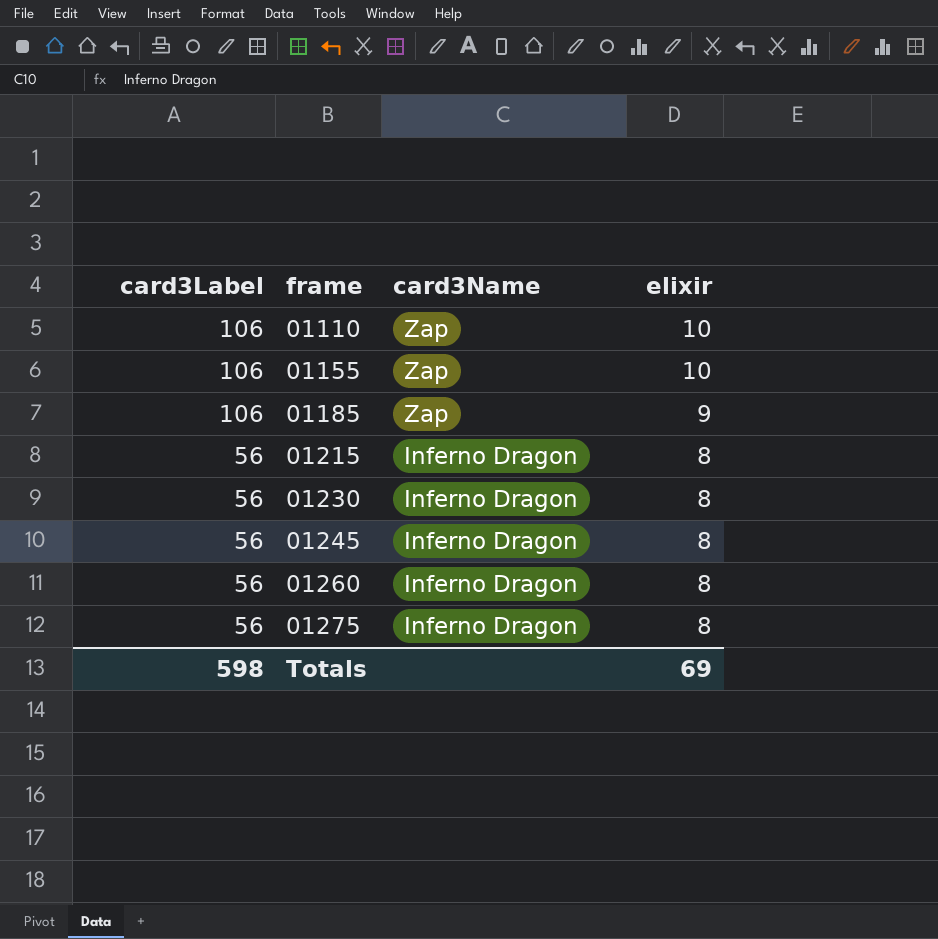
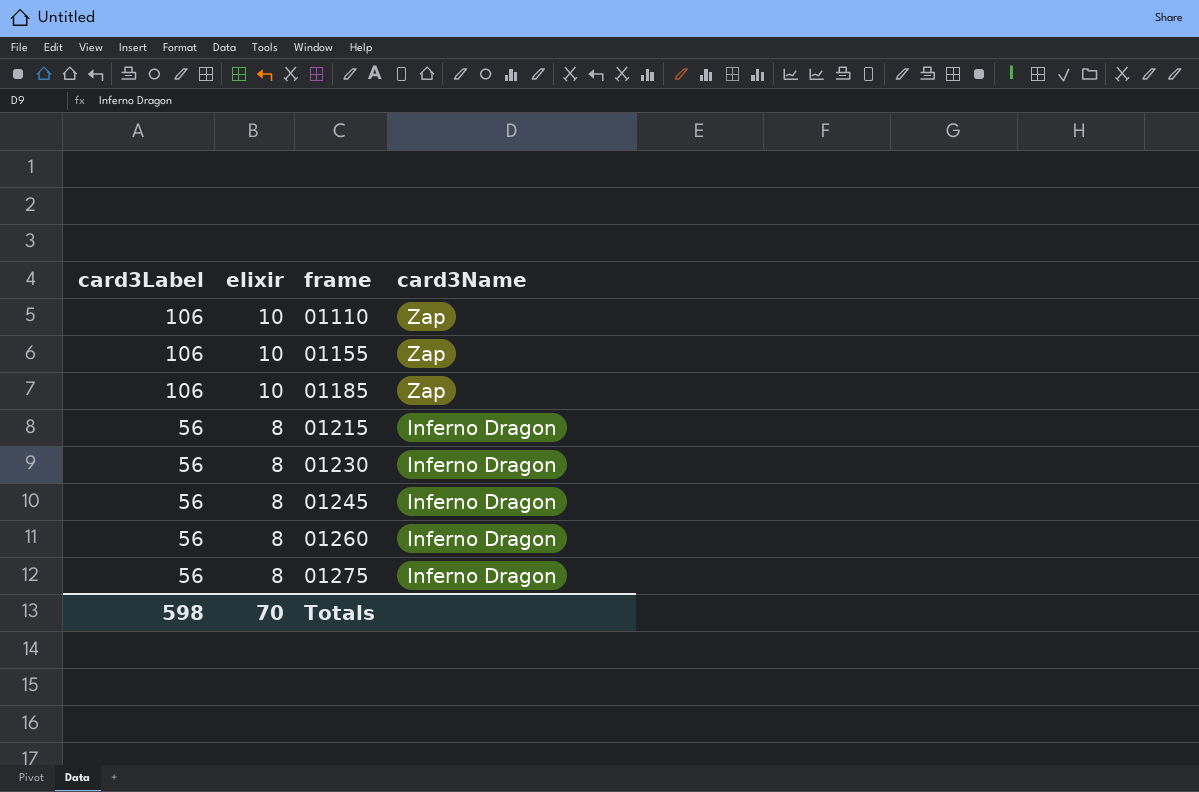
column elixir | position: 4 -> 2
01185 | elixir: 9 -> 10
Totals | elixir: 69 -> 70

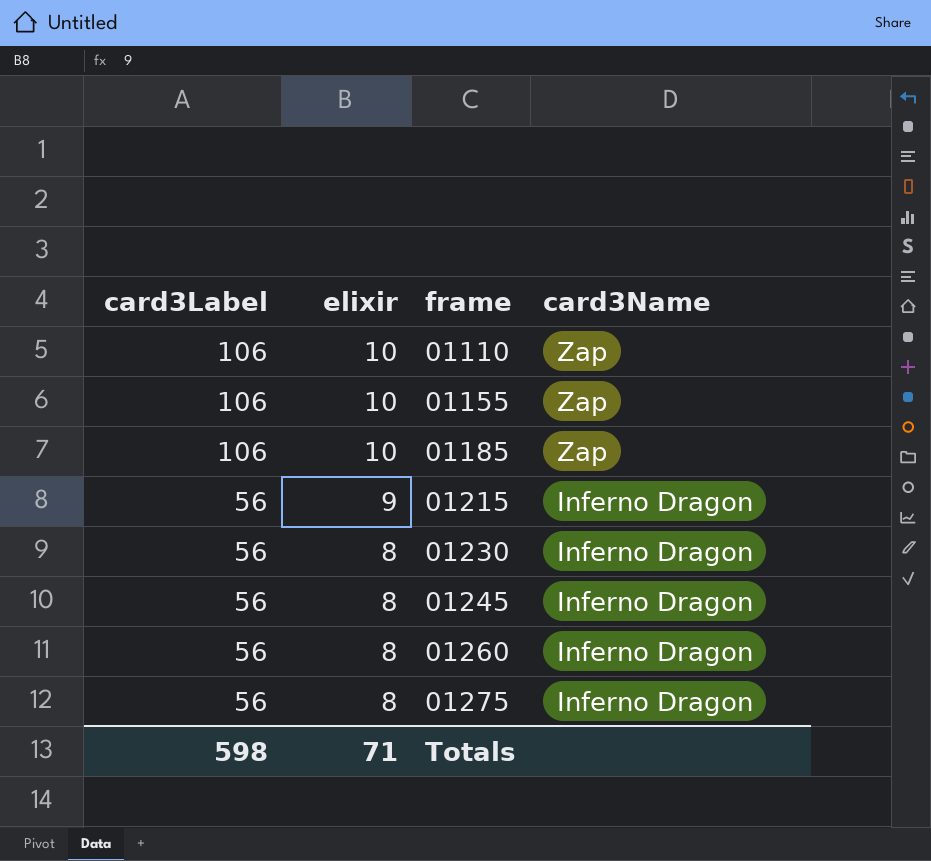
01215 | elixir: 8 -> 9
Totals | elixir: 70 -> 71

